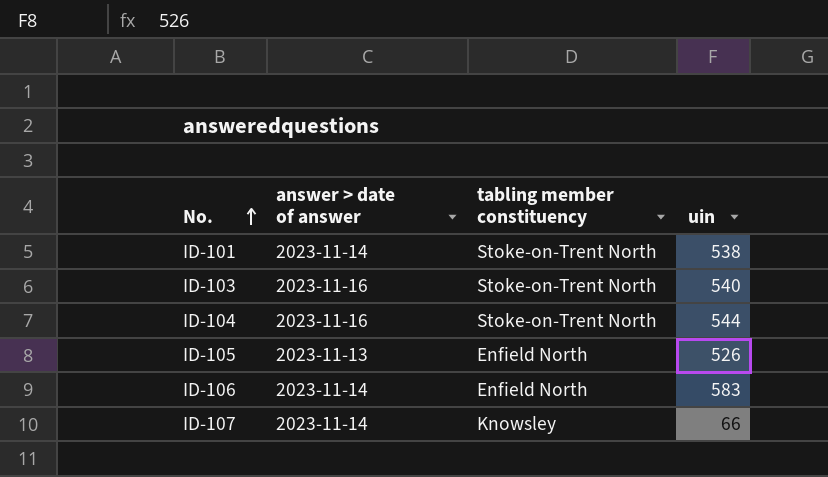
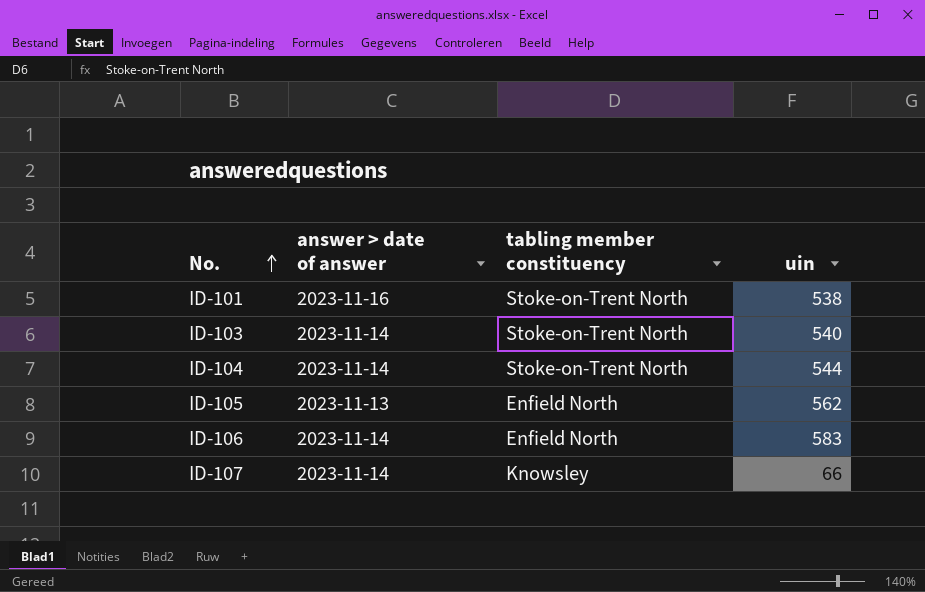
ID-101 | answer > date of answer: 2023-11-14 -> 2023-11-16
ID-103 | answer > date of answer: 2023-11-16 -> 2023-11-14
ID-104 | answer > date of answer: 2023-11-16 -> 2023-11-14
ID-105 | uin: 526 -> 562

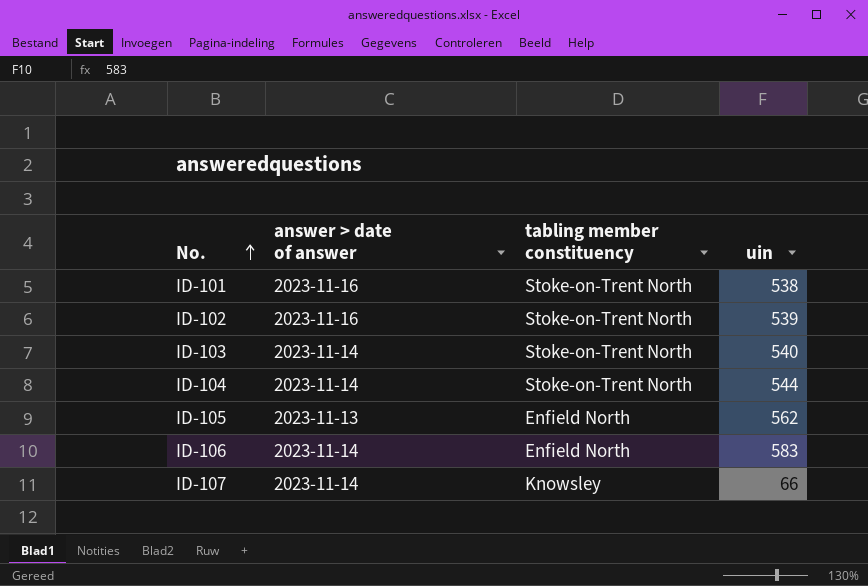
row ID-102: none -> 2023-11-16 | Stoke-on-Trent North | 539

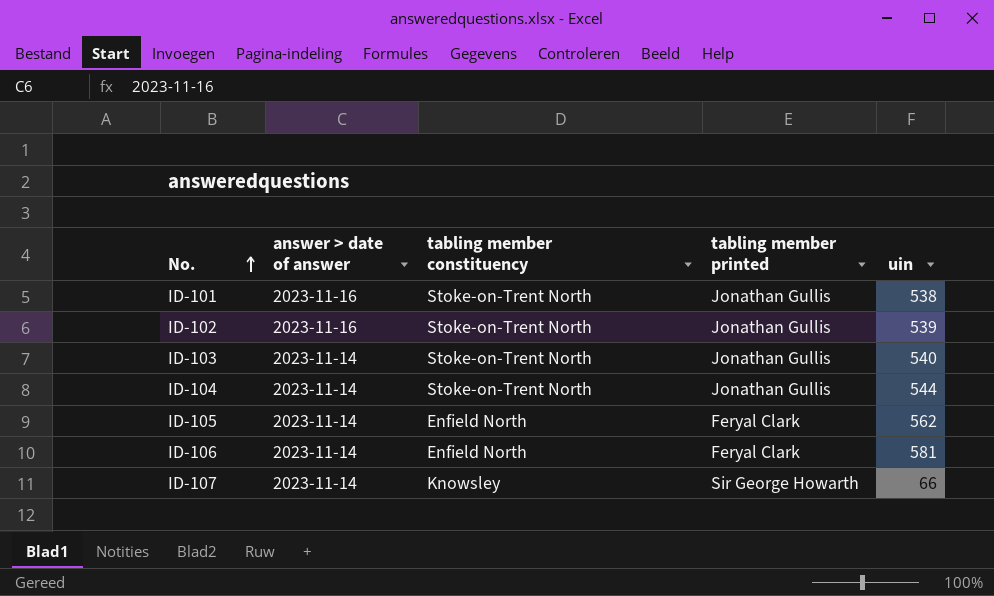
column tabling member printed | position: none -> 4
ID-105 | answer > date of answer: 2023-11-13 -> 2023-11-14
ID-106 | uin: 583 -> 581

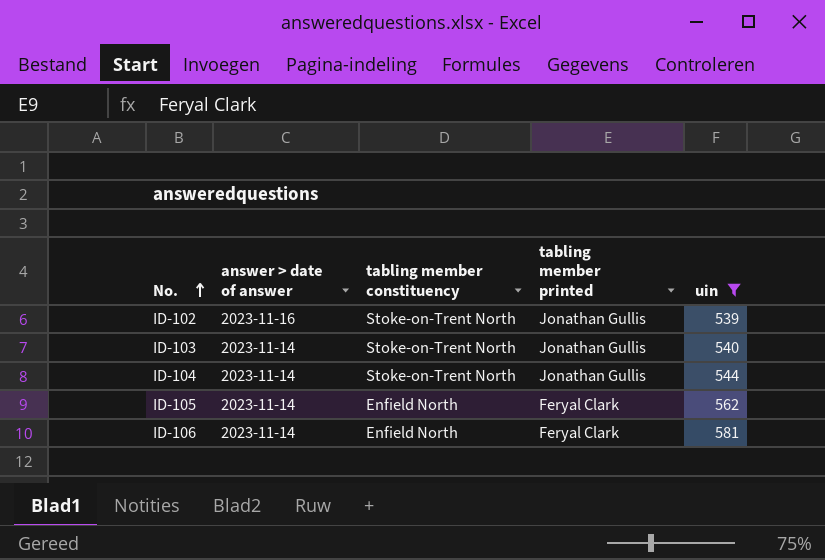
filter: none -> uin >= 539

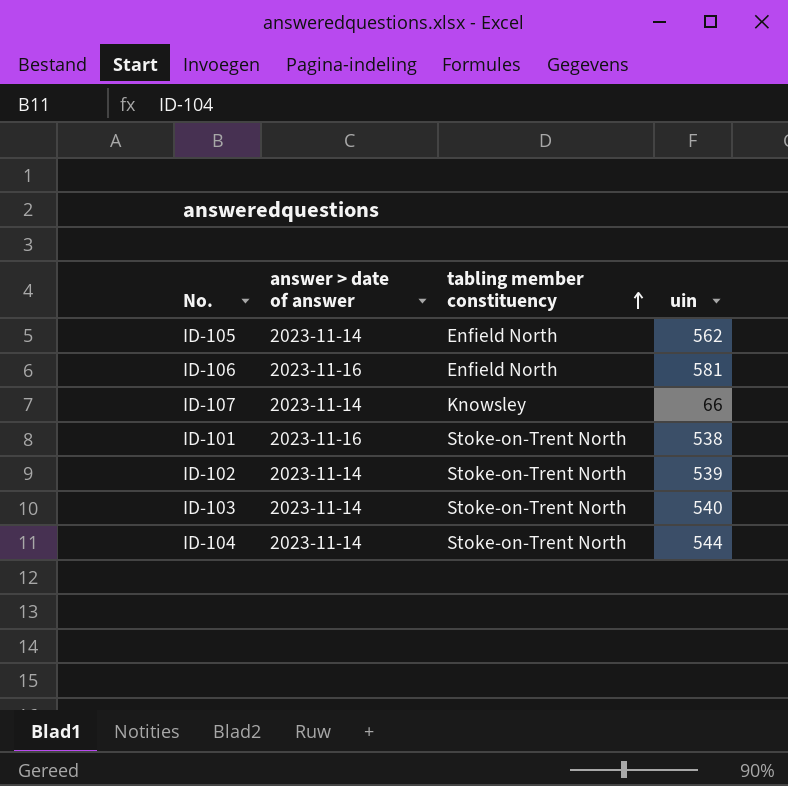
filter: uin >= 539 -> none
row order: No. ascending -> tabling member constituency ascending
column tabling member printed | position: 4 -> none
ID-106 | answer > date of answer: 2023-11-14 -> 2023-11-16
ID-102 | answer > date of answer: 2023-11-16 -> 2023-11-14

